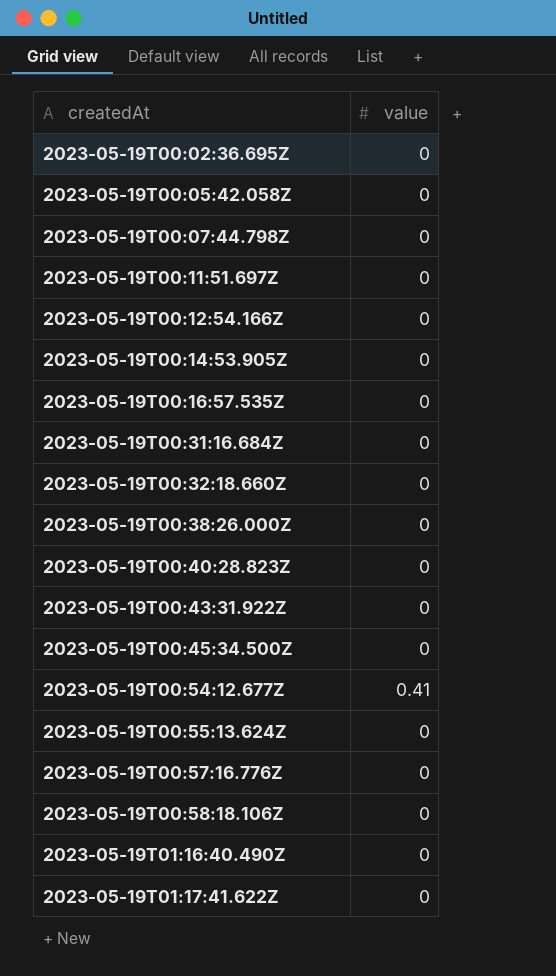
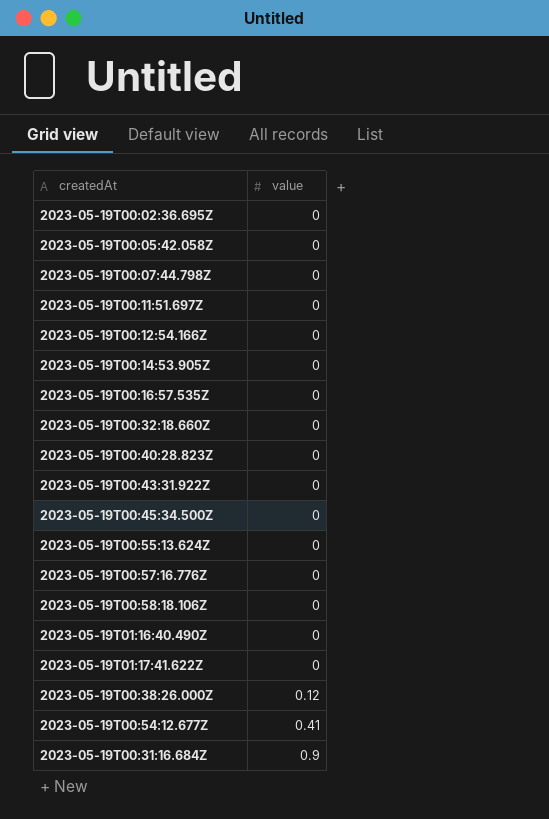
row order: createdAt ascending -> value ascending
2023-05-19T00:38:26.000Z | value: 0 -> 0.12
2023-05-19T00:31:16.684Z | value: 0 -> 0.9

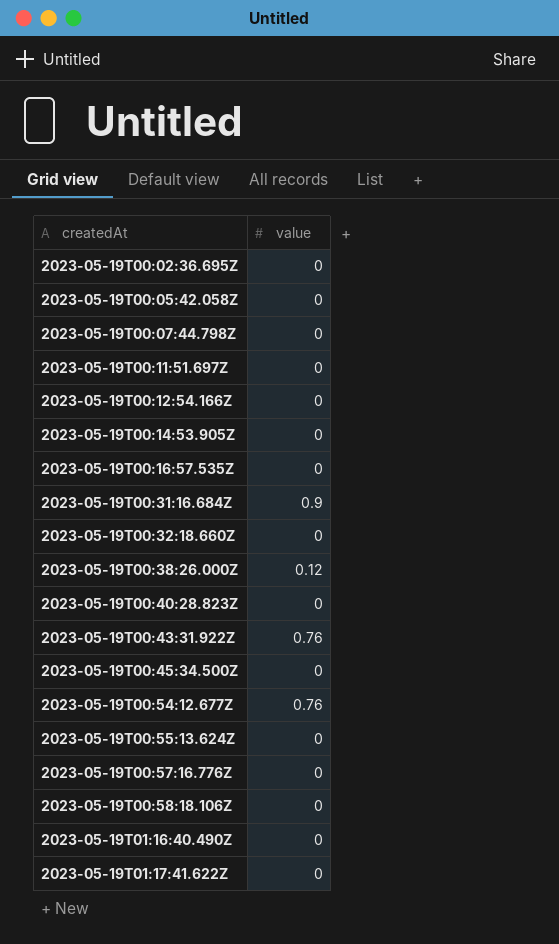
row order: value ascending -> createdAt ascending
2023-05-19T00:43:31.922Z | value: 0 -> 0.76
2023-05-19T00:54:12.677Z | value: 0.41 -> 0.76

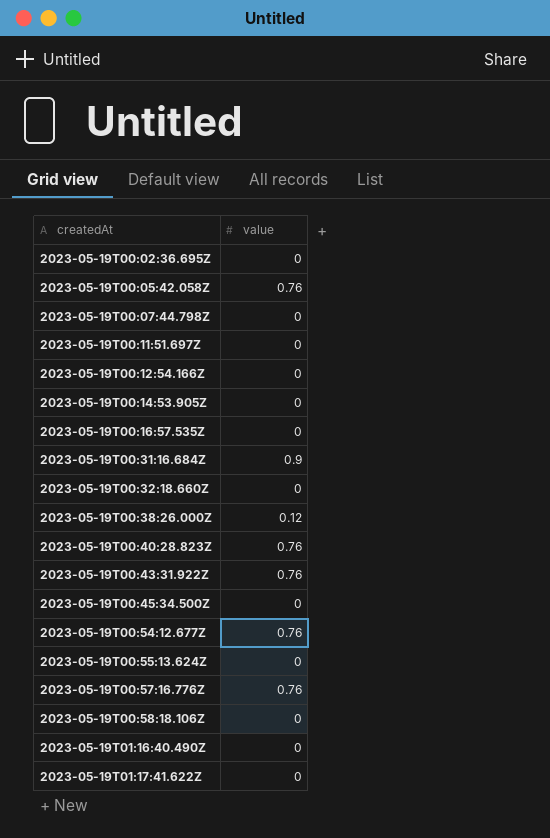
2023-05-19T00:05:42.058Z | value: 0 -> 0.76
2023-05-19T00:40:28.823Z | value: 0 -> 0.76
2023-05-19T00:57:16.776Z | value: 0 -> 0.76

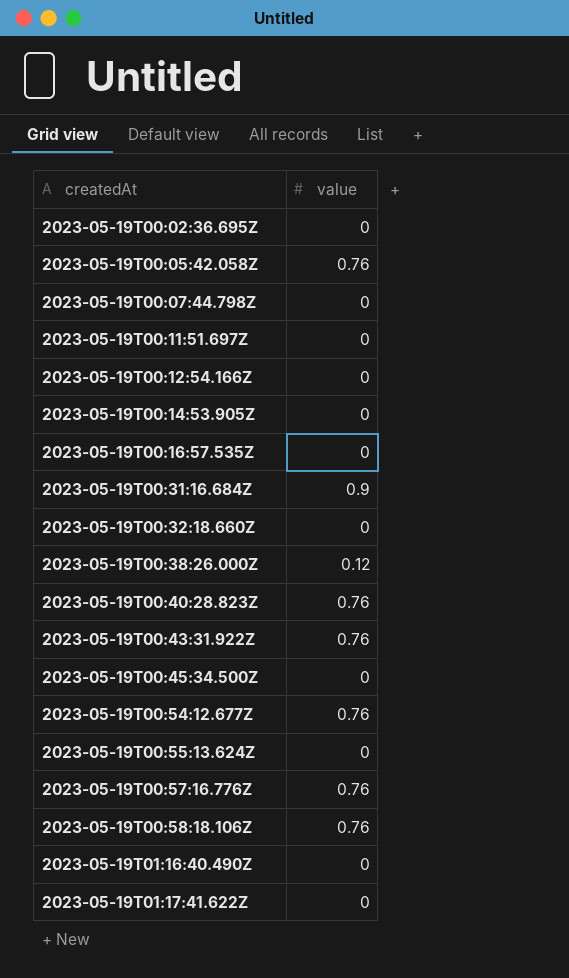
2023-05-19T00:58:18.106Z | value: 0 -> 0.76

